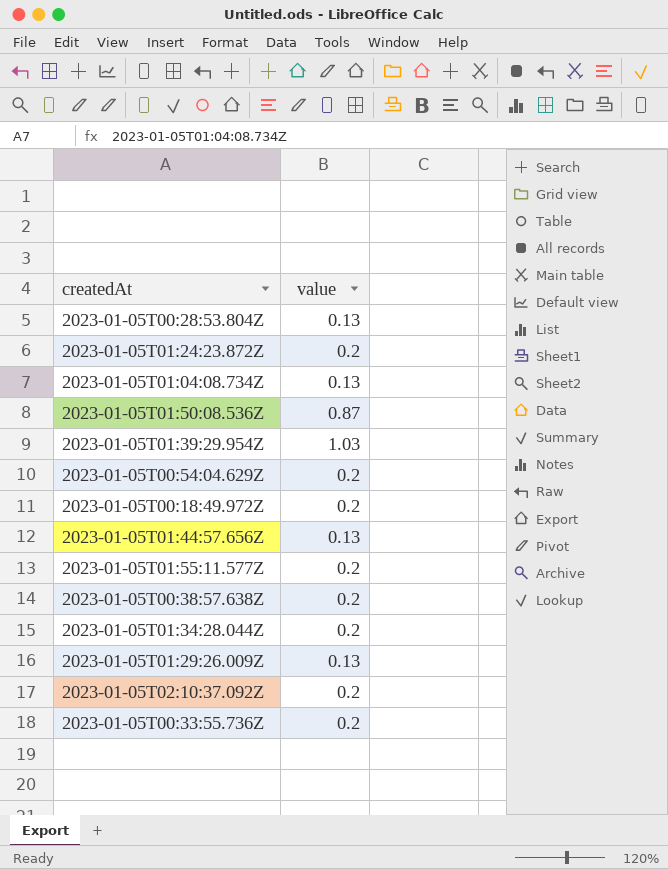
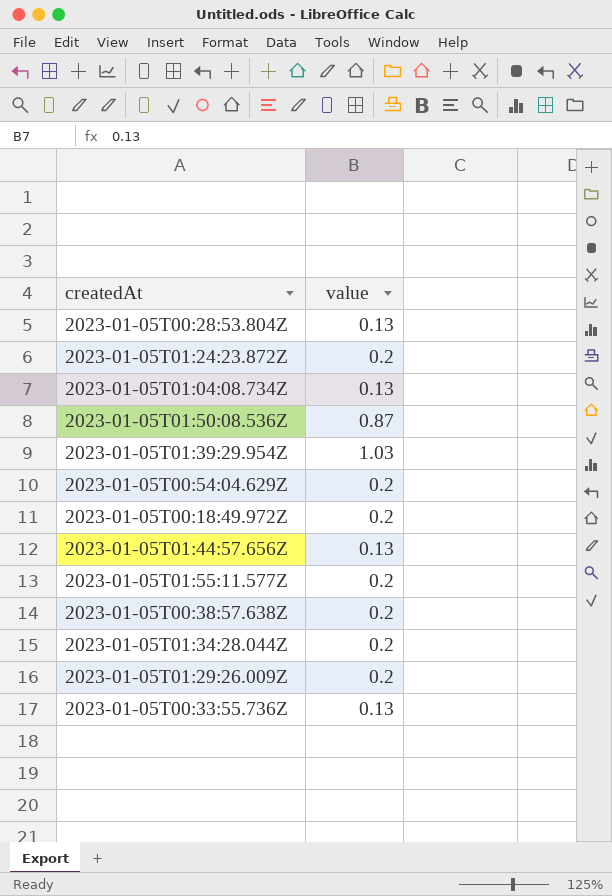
row 2023-01-05T02:10:37.092Z: 0.2 -> none
2023-01-05T01:29:26.009Z | value: 0.13 -> 0.2
2023-01-05T00:33:55.736Z | value: 0.2 -> 0.13

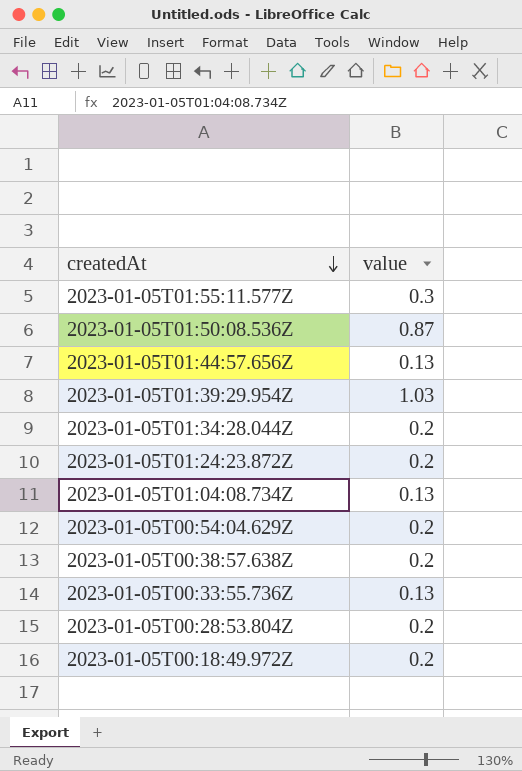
row order: none -> createdAt descending
row 2023-01-05T01:29:26.009Z: 0.2 -> none
2023-01-05T01:55:11.577Z | value: 0.2 -> 0.3
2023-01-05T00:28:53.804Z | value: 0.13 -> 0.2

